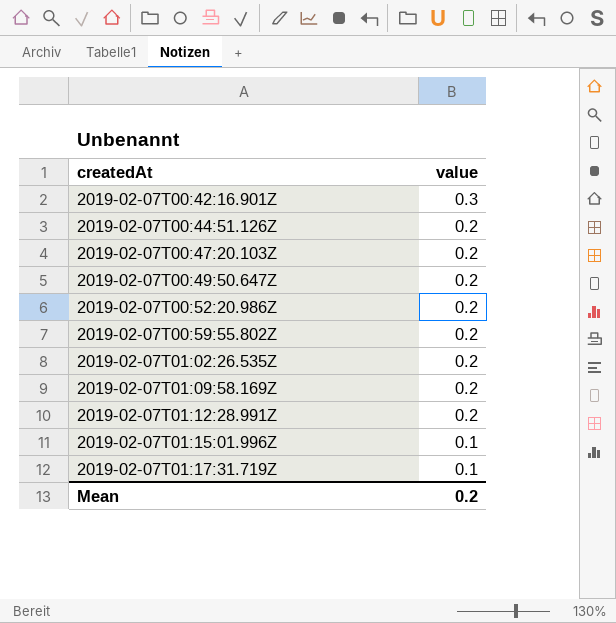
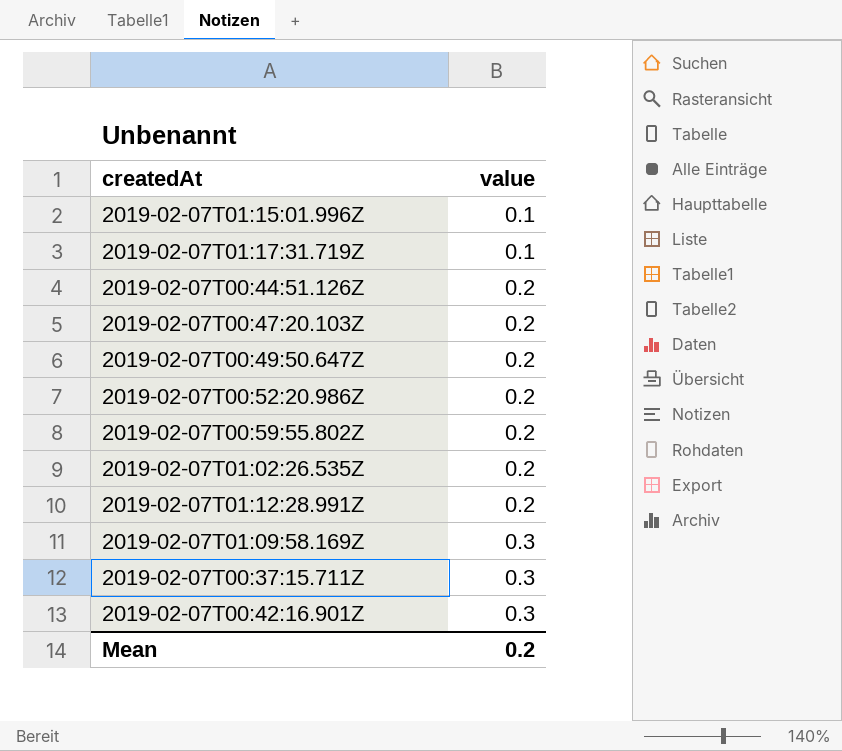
row order: createdAt ascending -> value ascending
2019-02-07T01:09:58.169Z | value: 0.2 -> 0.3
row 2019-02-07T00:37:15.711Z: none -> 0.3

